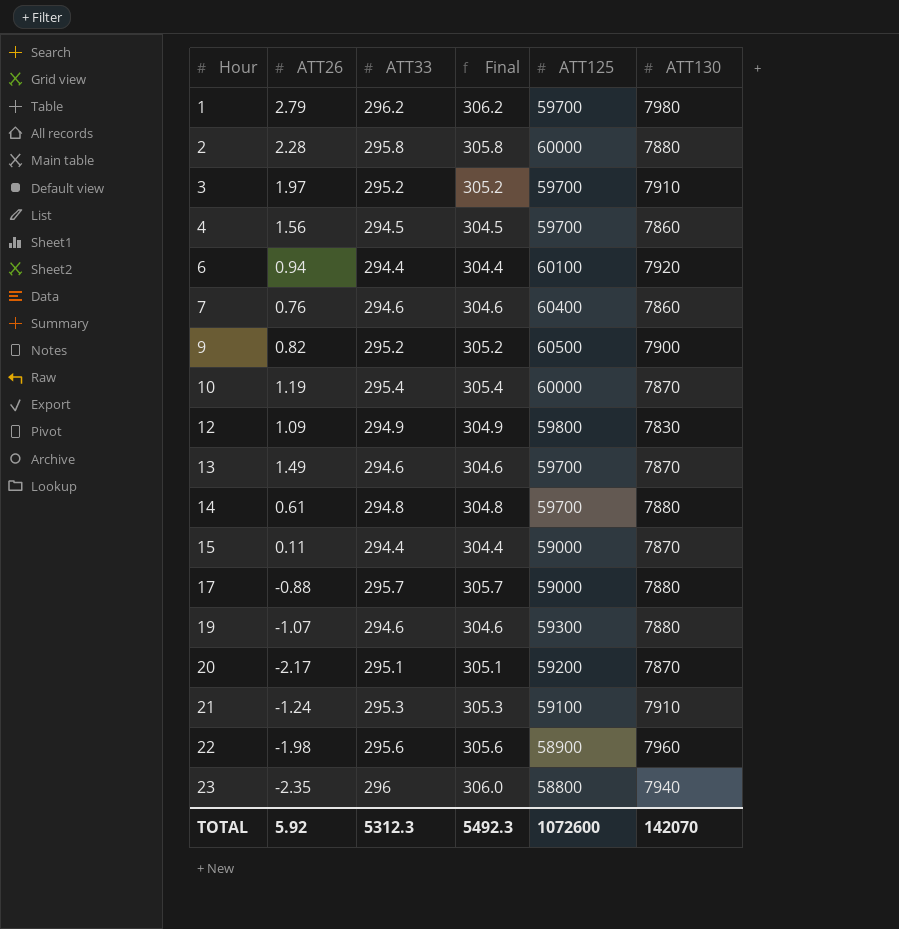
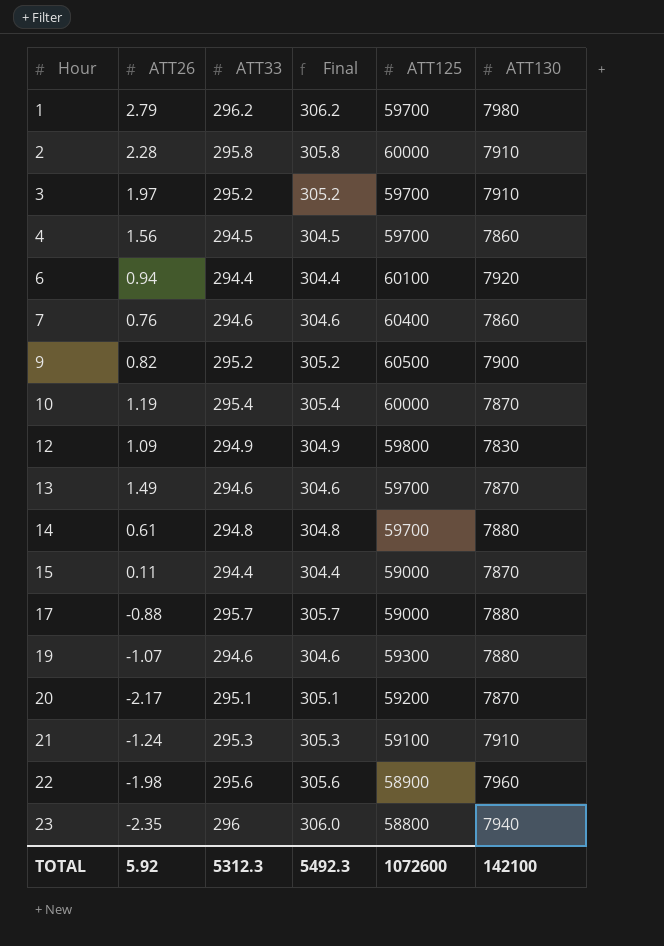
2 | ATT130: 7880 -> 7910
TOTAL | ATT130: 142070 -> 142100

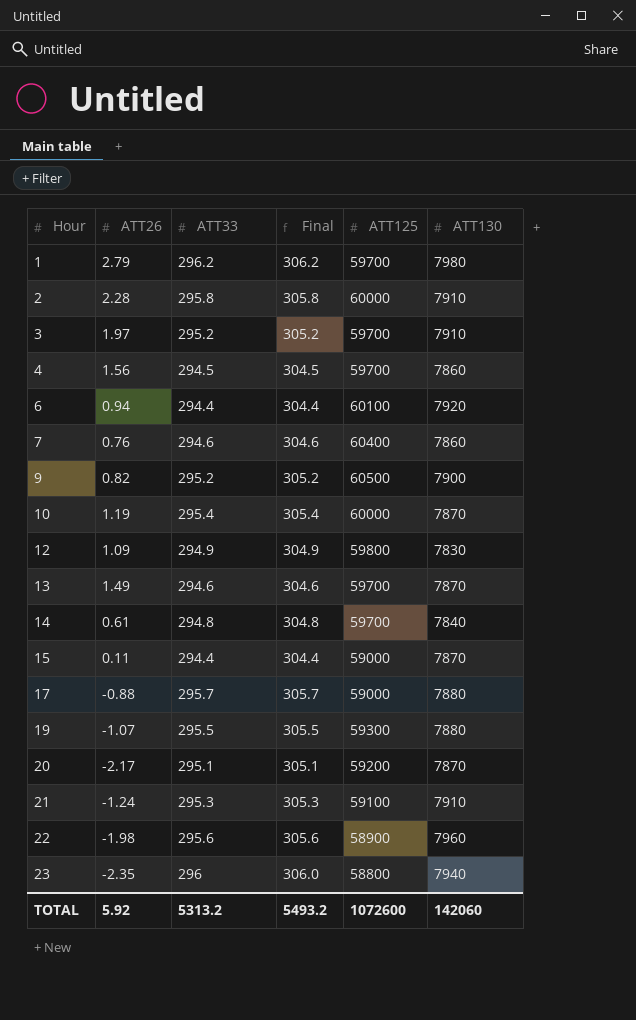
14 | ATT130: 7880 -> 7840
19 | ATT33: 294.6 -> 295.5
19 | Final: 304.6 -> 305.5
TOTAL | ATT33: 5312.3 -> 5313.2
TOTAL | Final: 5492.3 -> 5493.2
TOTAL | ATT130: 142100 -> 142060

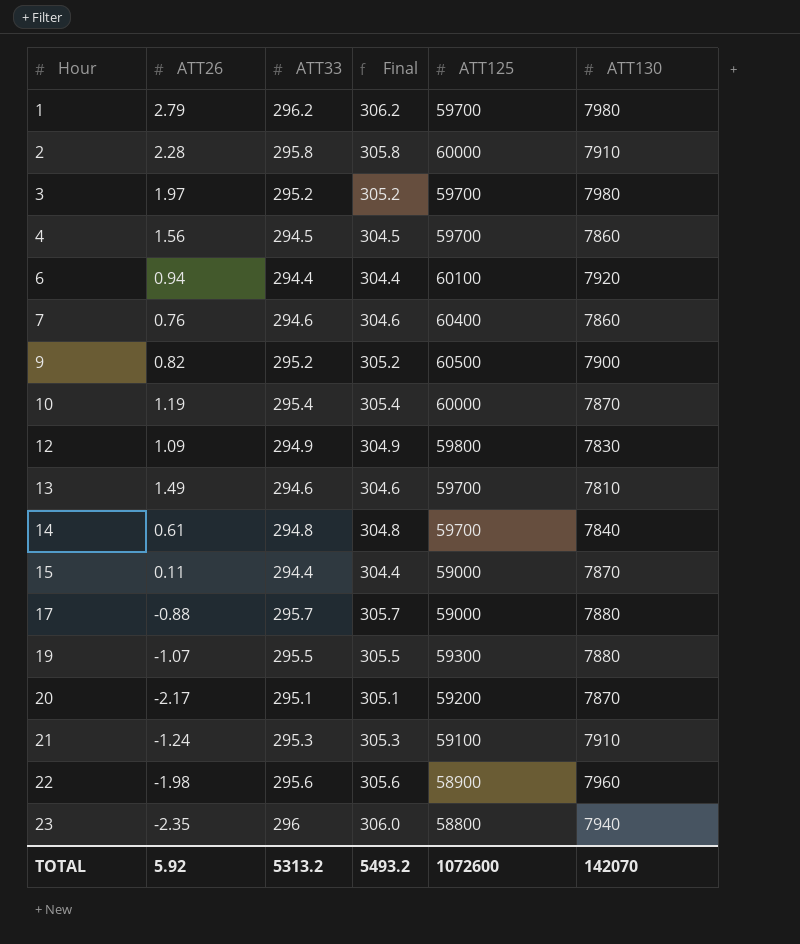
3 | ATT130: 7910 -> 7980
13 | ATT130: 7870 -> 7810
TOTAL | ATT130: 142060 -> 142070

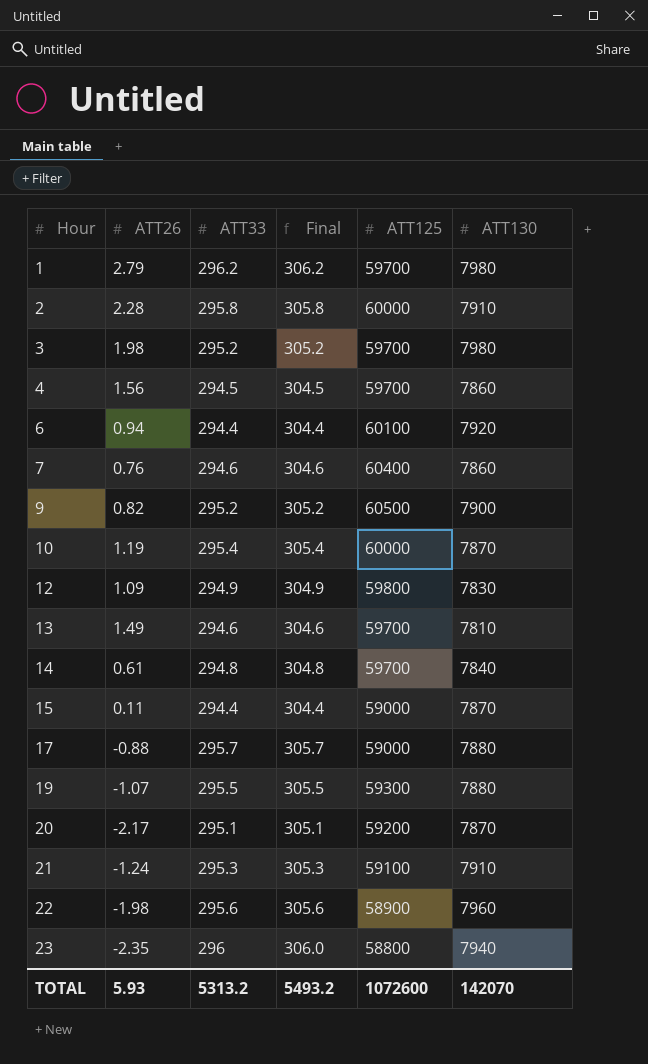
3 | ATT26: 1.97 -> 1.98
TOTAL | ATT26: 5.92 -> 5.93

